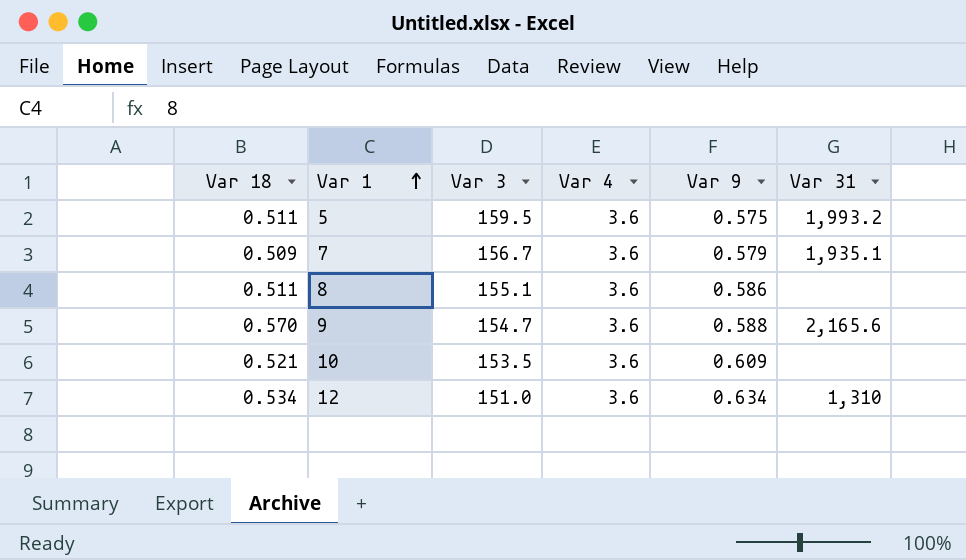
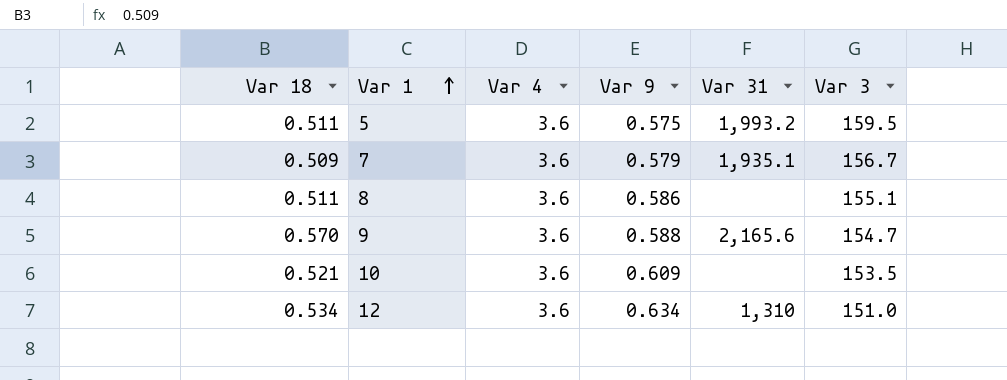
column Var 3 | position: 3 -> 6

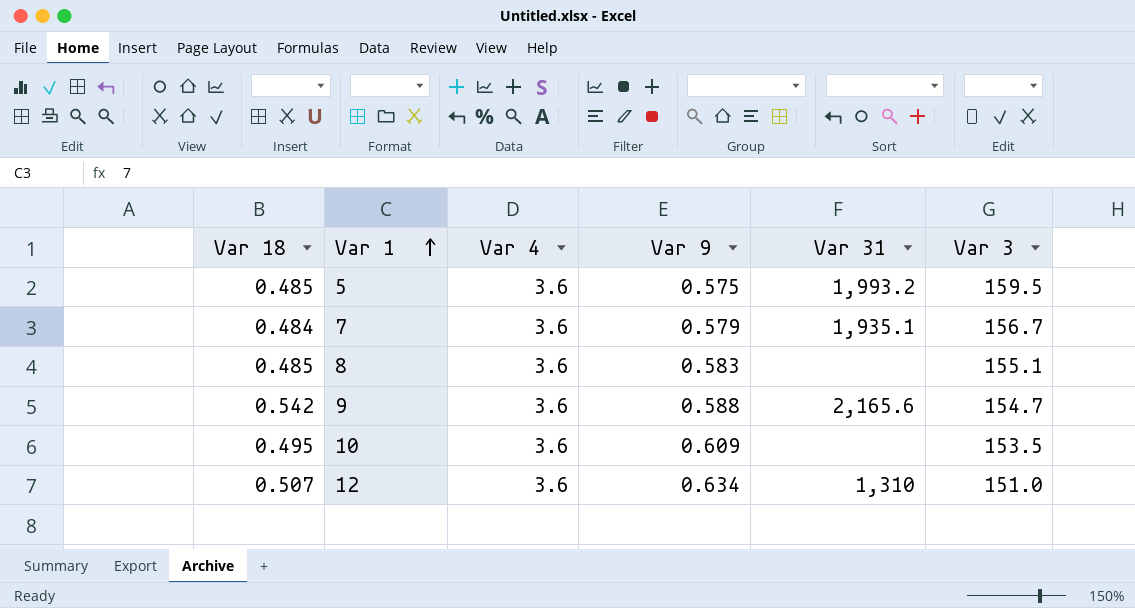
5 | Var 18: 0.511 -> 0.485
7 | Var 18: 0.509 -> 0.484
8 | Var 18: 0.511 -> 0.485
8 | Var 9: 0.586 -> 0.583
9 | Var 18: 0.570 -> 0.542
10 | Var 18: 0.521 -> 0.495
12 | Var 18: 0.534 -> 0.507

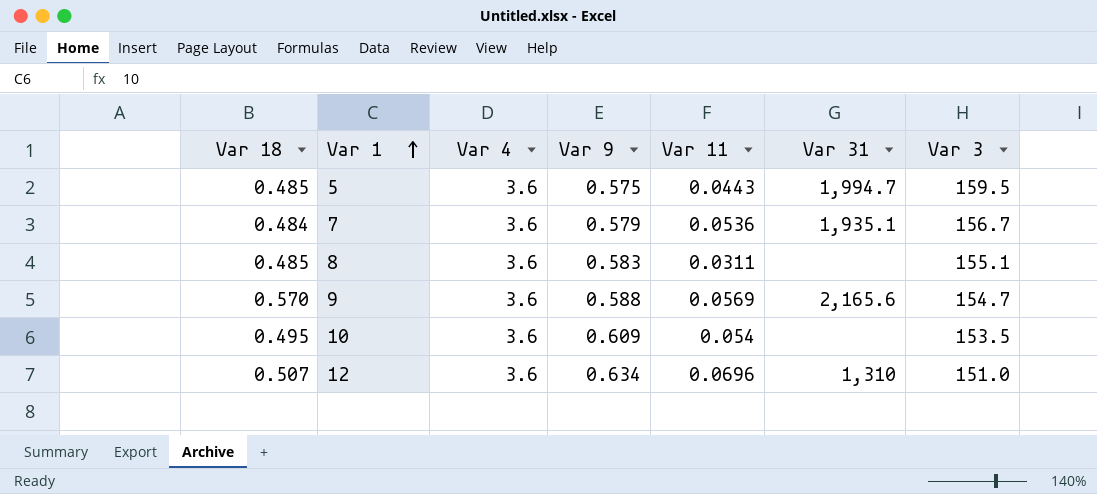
column Var 11 | position: none -> 5
5 | Var 31: 1,993.2 -> 1,994.7
9 | Var 18: 0.542 -> 0.570

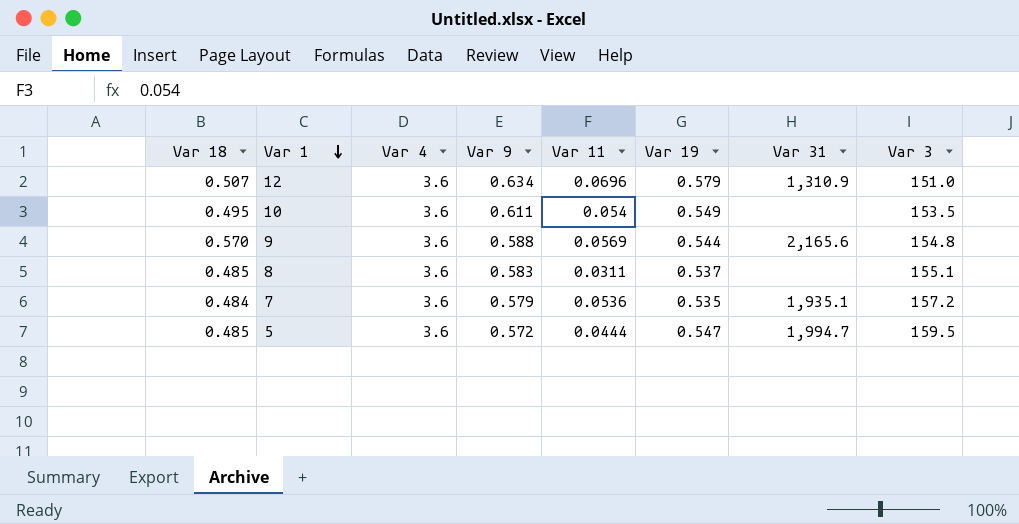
row order: Var 1 ascending -> Var 1 descending
column Var 19 | position: none -> 6
12 | Var 31: 1,310 -> 1,310.9
10 | Var 9: 0.609 -> 0.611
9 | Var 3: 154.7 -> 154.8
7 | Var 3: 156.7 -> 157.2
5 | Var 9: 0.575 -> 0.572
5 | Var 11: 0.0443 -> 0.0444

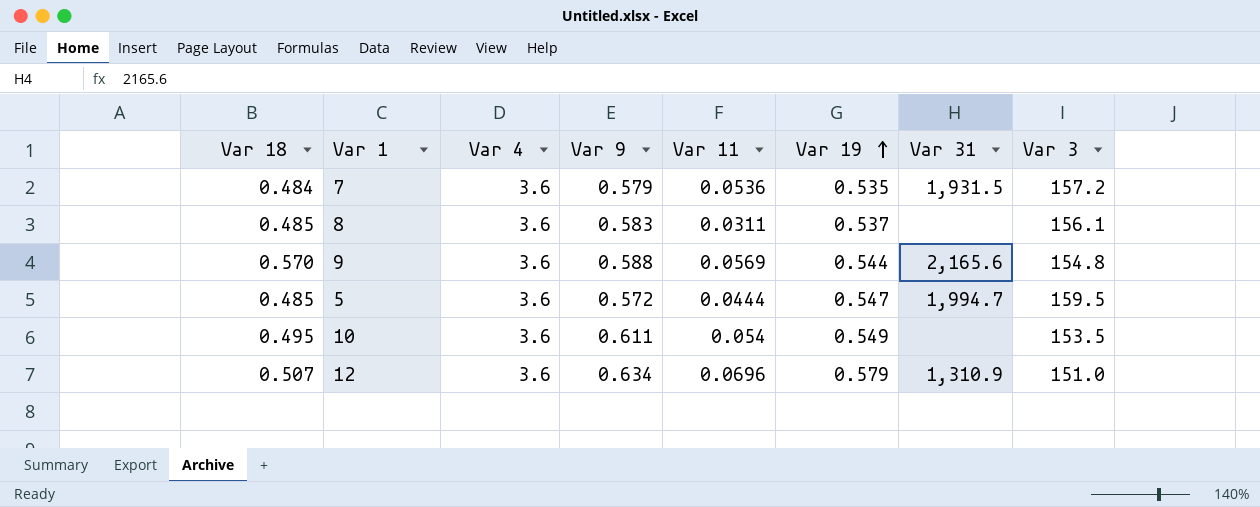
row order: Var 1 descending -> Var 19 ascending
7 | Var 31: 1,935.1 -> 1,931.5
8 | Var 3: 155.1 -> 156.1

